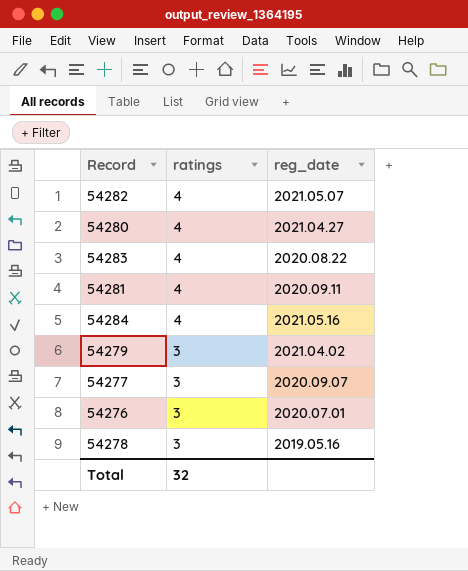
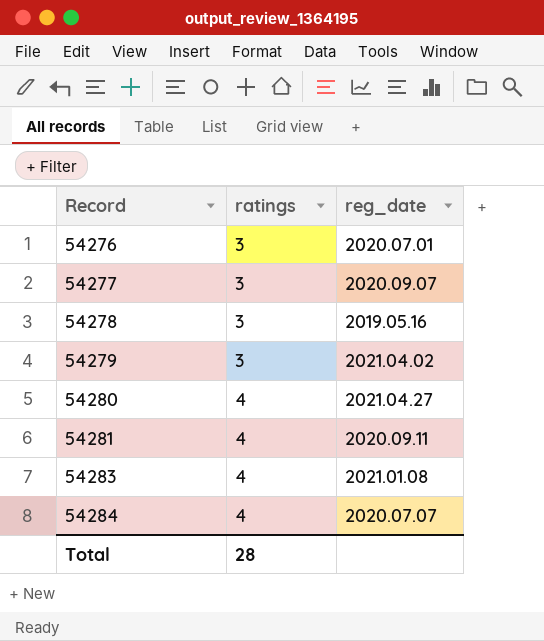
row order: ratings descending -> Record ascending
row 54282: 4 | 2021.05.07 -> none
54283 | reg_date: 2020.08.22 -> 2021.01.08
54284 | reg_date: 2021.05.16 -> 2020.07.07
Total | ratings: 32 -> 28

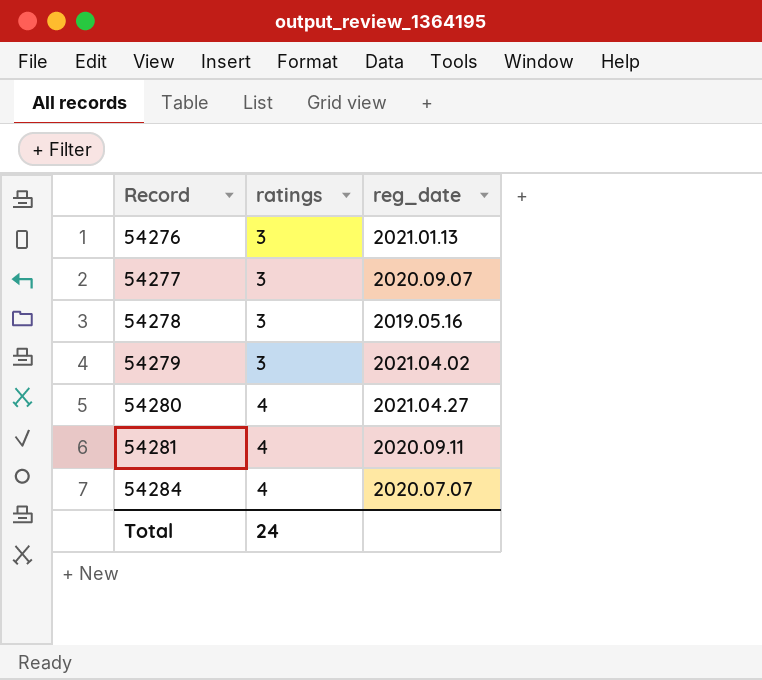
row 54283: 4 | 2021.01.08 -> none
54276 | reg_date: 2020.07.01 -> 2021.01.13
Total | ratings: 28 -> 24

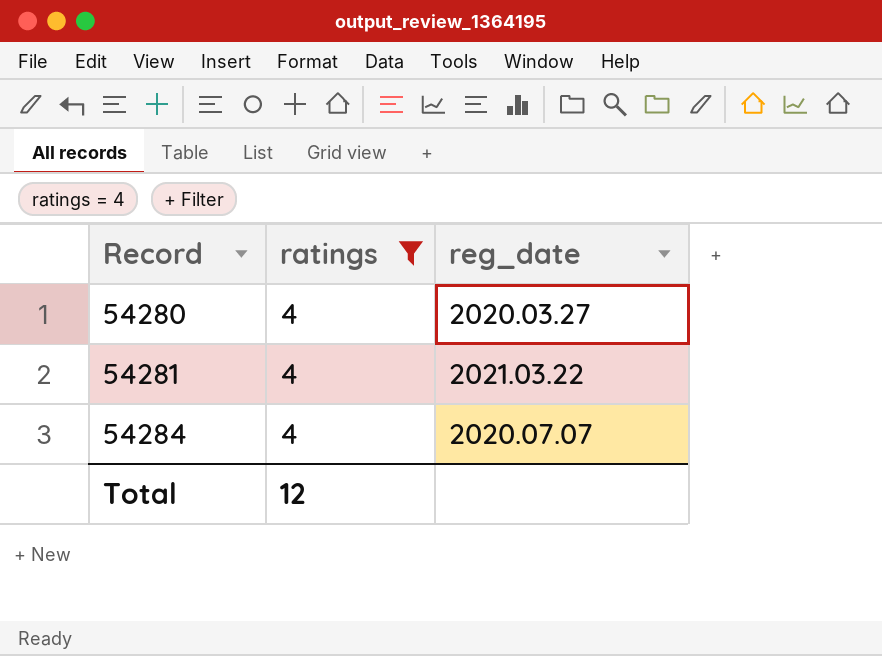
filter: none -> ratings = 4
54280 | reg_date: 2021.04.27 -> 2020.03.27
54281 | reg_date: 2020.09.11 -> 2021.03.22
Total | ratings: 24 -> 12

